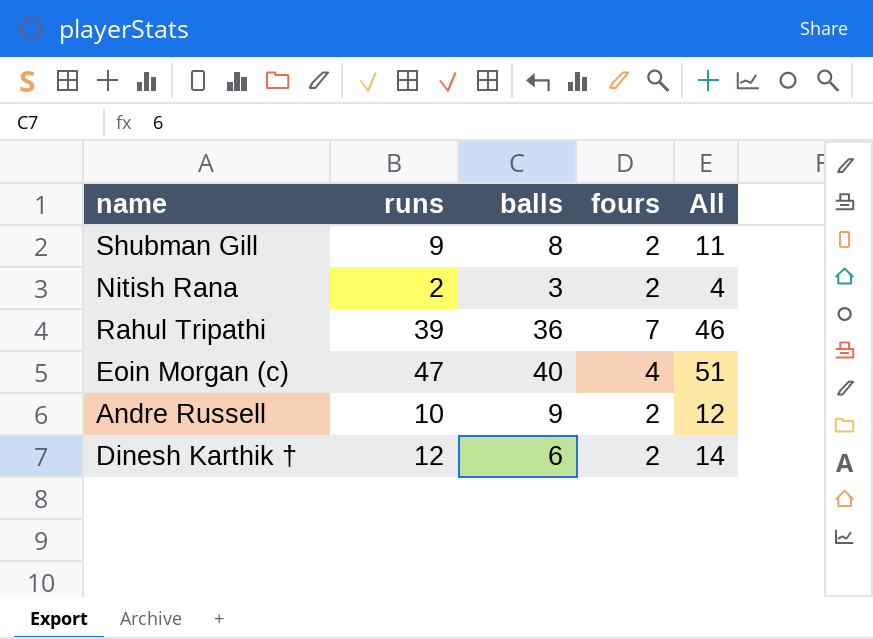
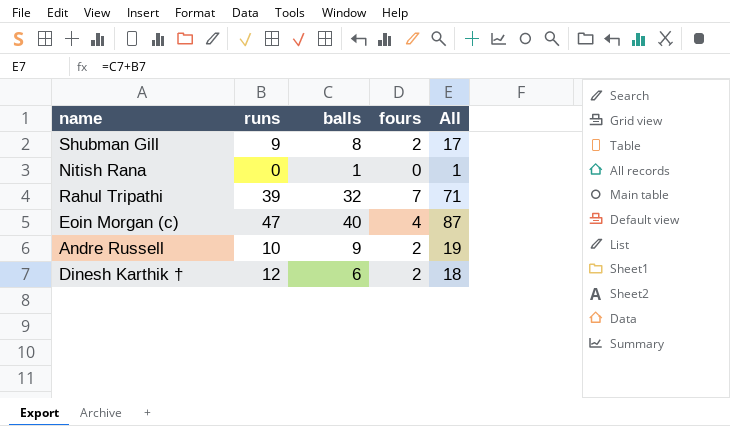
column All | formula: [runs] + [fours] -> [runs] + [balls]
Nitish Rana | runs: 2 -> 0
Nitish Rana | balls: 3 -> 1
Nitish Rana | fours: 2 -> 0
Rahul Tripathi | balls: 36 -> 32

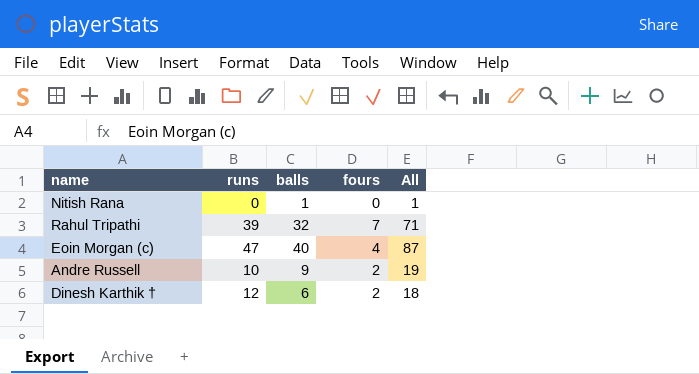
row Shubman Gill: 9 | 8 | 2 | 17 -> none

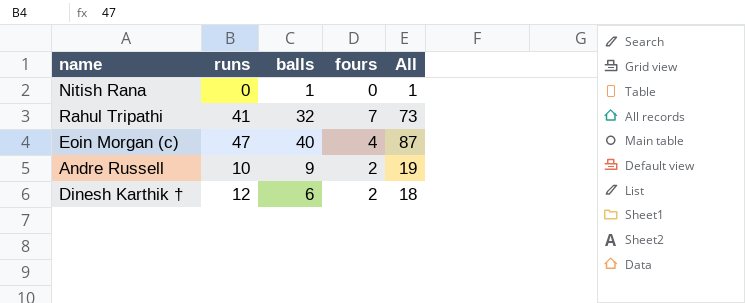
Rahul Tripathi | runs: 39 -> 41
Rahul Tripathi | All: 71 -> 73

